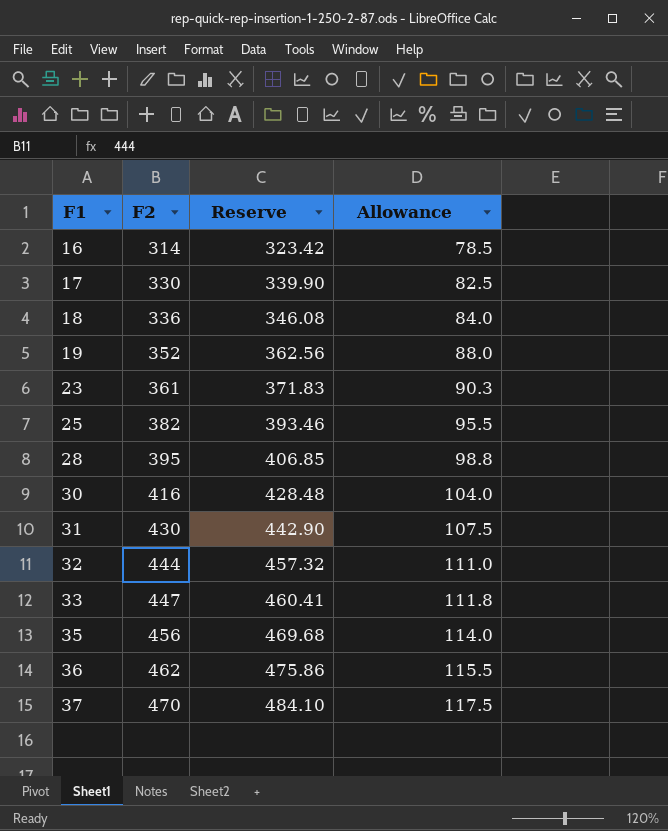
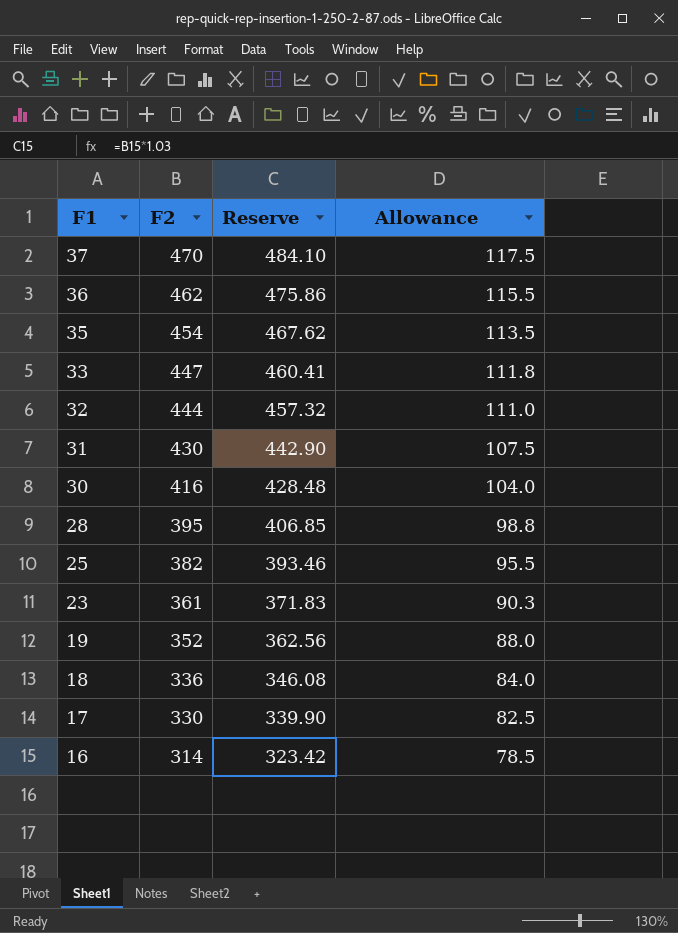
row order: F1 ascending -> F1 descending
35 | F2: 456 -> 454
35 | Reserve: 469.68 -> 467.62
35 | Allowance: 114.0 -> 113.5

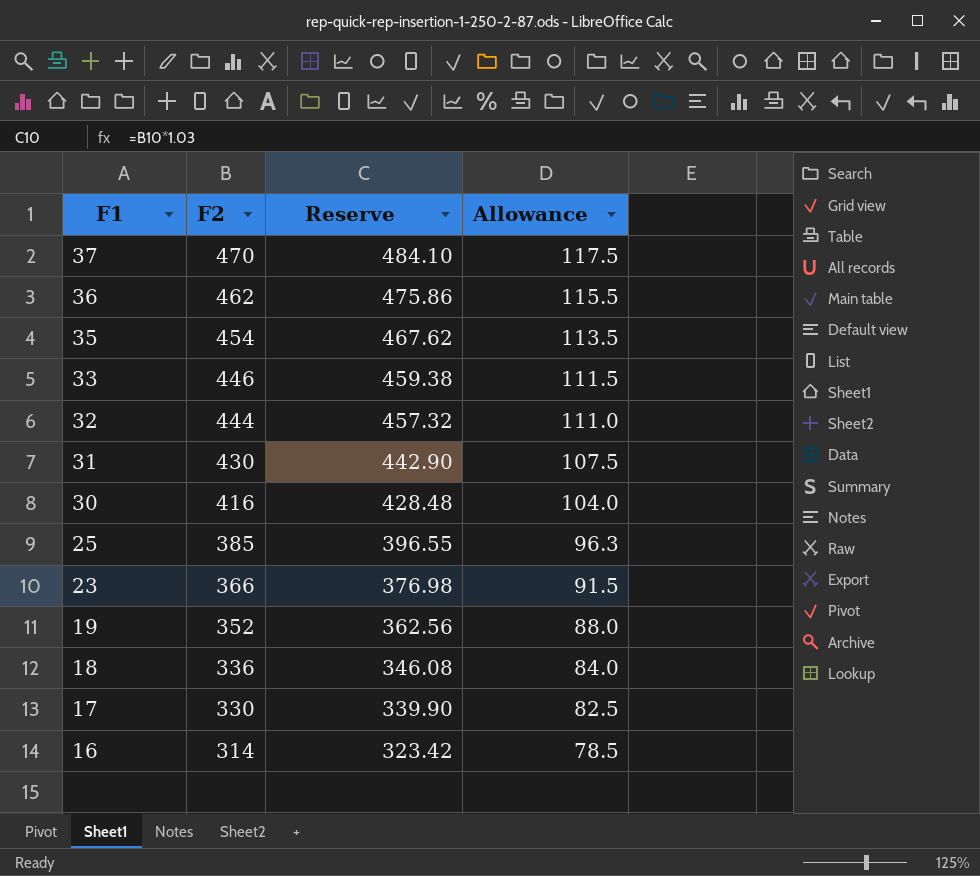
row 28: 395 | 406.85 | 98.8 -> none
33 | F2: 447 -> 446
33 | Reserve: 460.41 -> 459.38
33 | Allowance: 111.8 -> 111.5
25 | F2: 382 -> 385
25 | Reserve: 393.46 -> 396.55
25 | Allowance: 95.5 -> 96.3
23 | F2: 361 -> 366
23 | Reserve: 371.83 -> 376.98
23 | Allowance: 90.3 -> 91.5

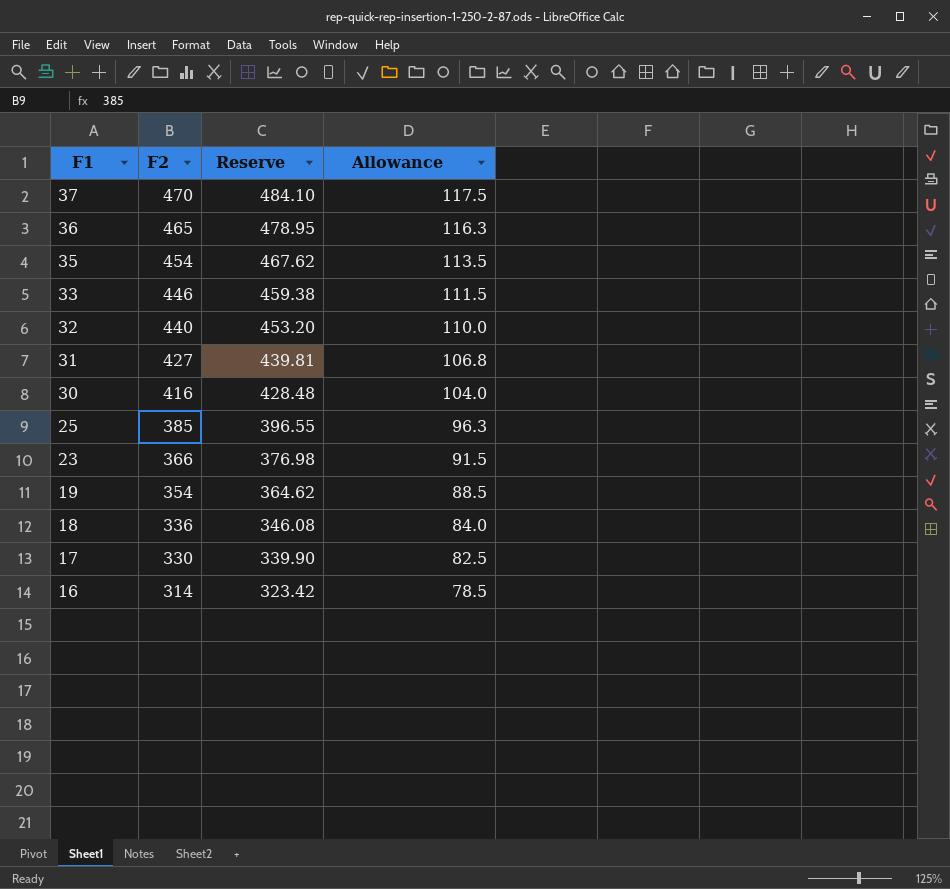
36 | F2: 462 -> 465
36 | Reserve: 475.86 -> 478.95
36 | Allowance: 115.5 -> 116.3
32 | F2: 444 -> 440
32 | Reserve: 457.32 -> 453.20
32 | Allowance: 111.0 -> 110.0
31 | F2: 430 -> 427
31 | Reserve: 442.90 -> 439.81
31 | Allowance: 107.5 -> 106.8
19 | F2: 352 -> 354
19 | Reserve: 362.56 -> 364.62
19 | Allowance: 88.0 -> 88.5

